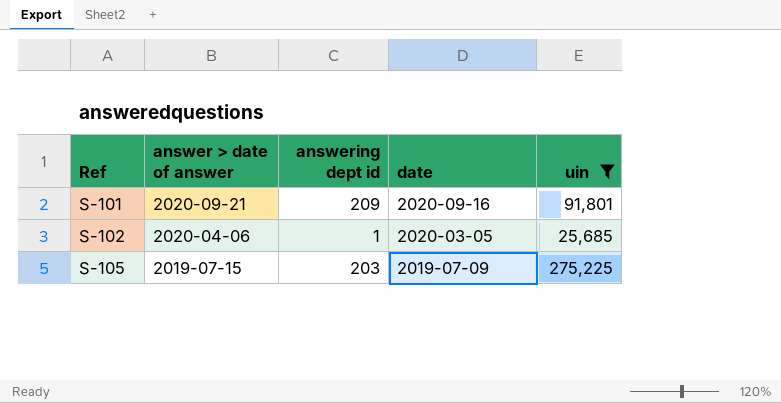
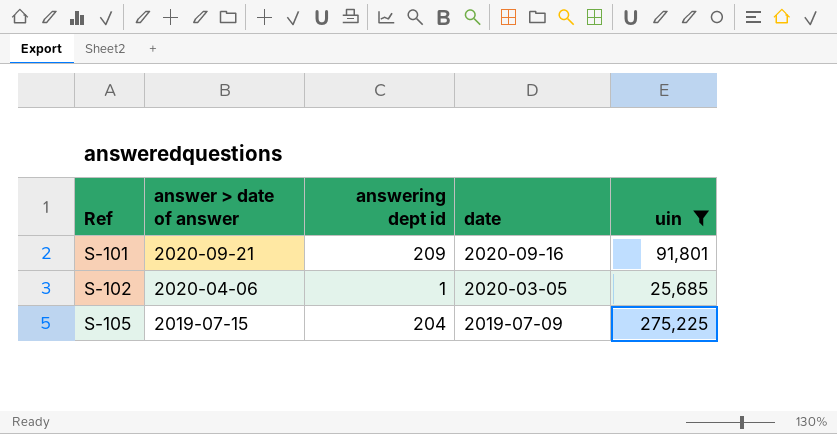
S-105 | answering dept id: 203 -> 204

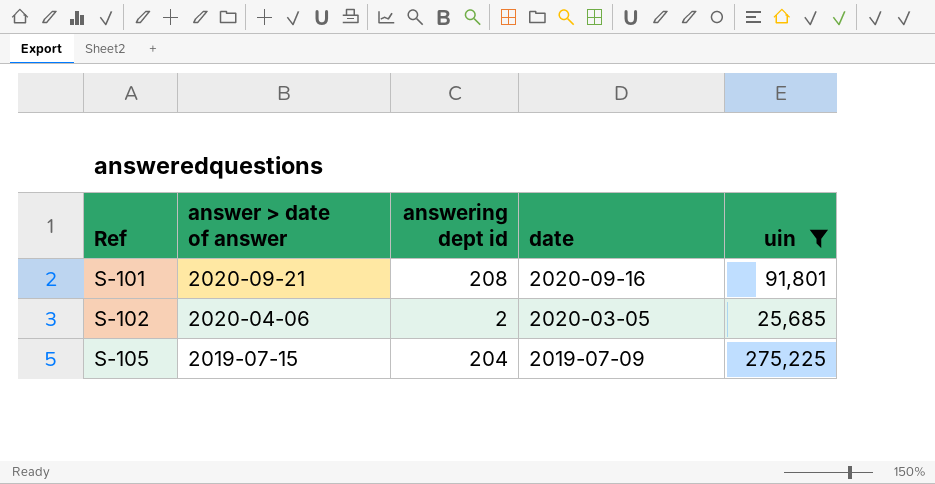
S-101 | answering dept id: 209 -> 208
S-102 | answering dept id: 1 -> 2

